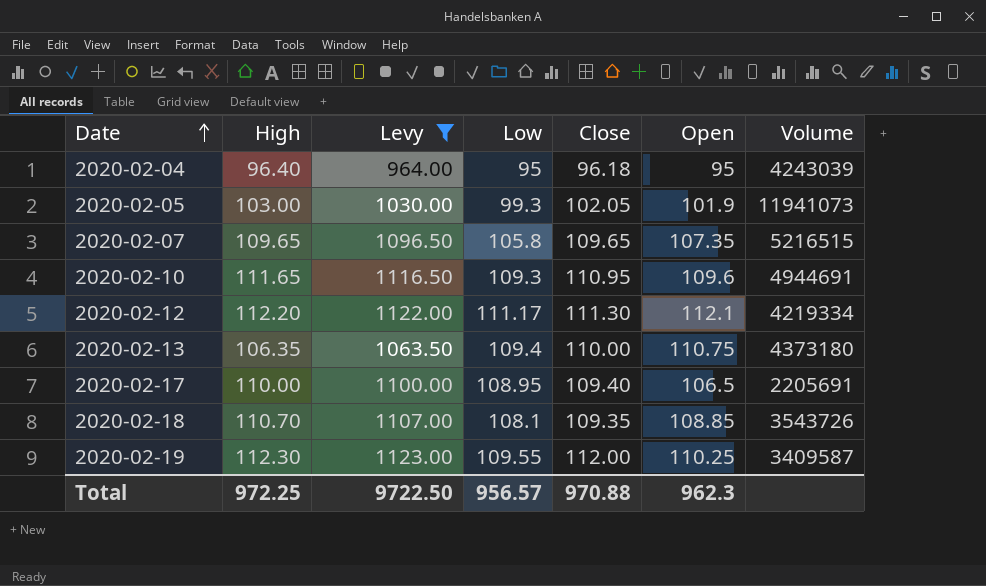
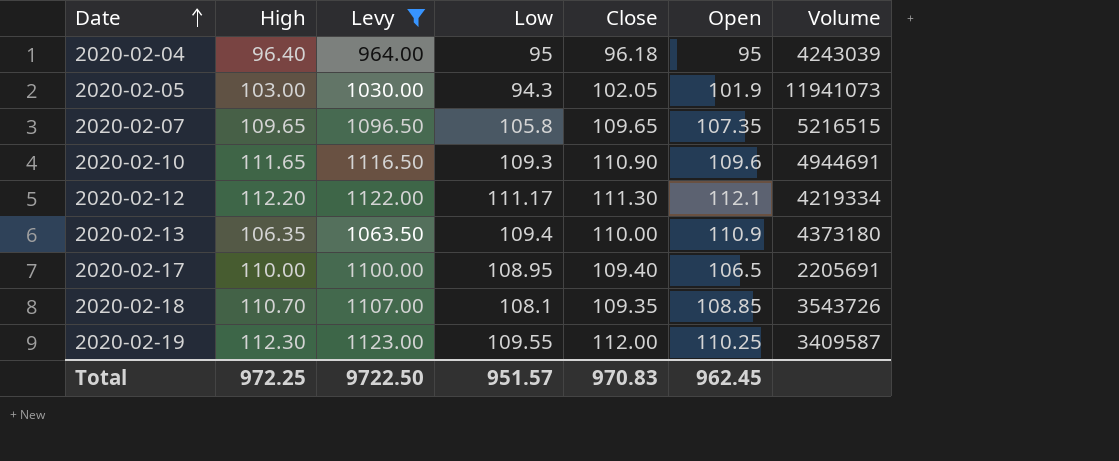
2020-02-05 | Low: 99.3 -> 94.3
2020-02-10 | Close: 110.95 -> 110.90
2020-02-13 | Open: 110.75 -> 110.9
Total | Low: 956.57 -> 951.57
Total | Close: 970.88 -> 970.83
Total | Open: 962.3 -> 962.45

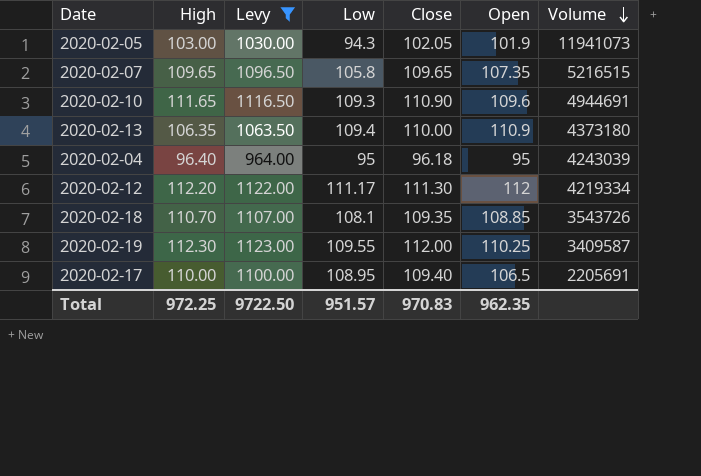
row order: Date ascending -> Volume descending
2020-02-12 | Open: 112.1 -> 112
Total | Open: 962.45 -> 962.35

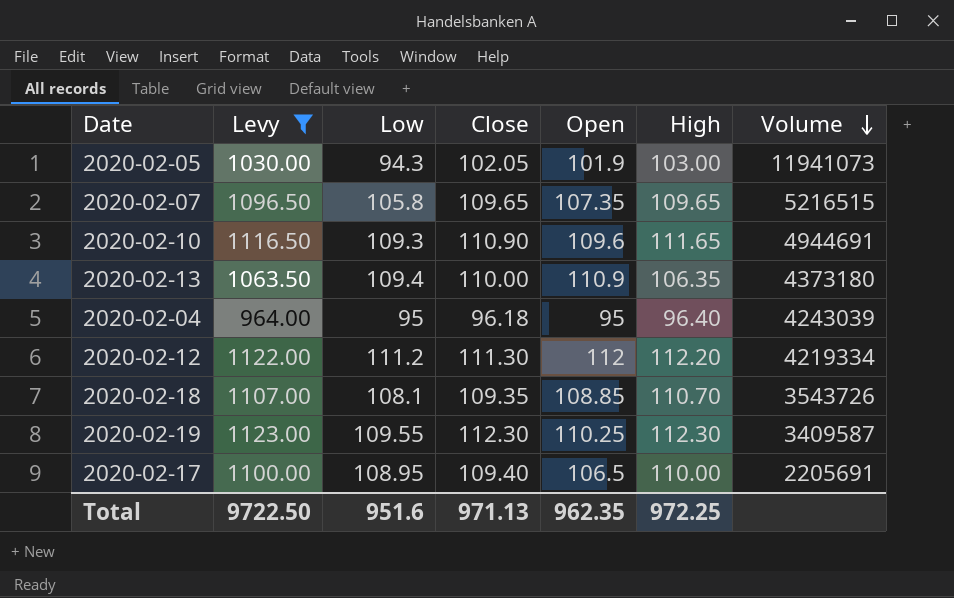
column High | position: 2 -> 6
2020-02-12 | Low: 111.17 -> 111.2
2020-02-19 | Close: 112.00 -> 112.30
Total | Low: 951.57 -> 951.6
Total | Close: 970.83 -> 971.13

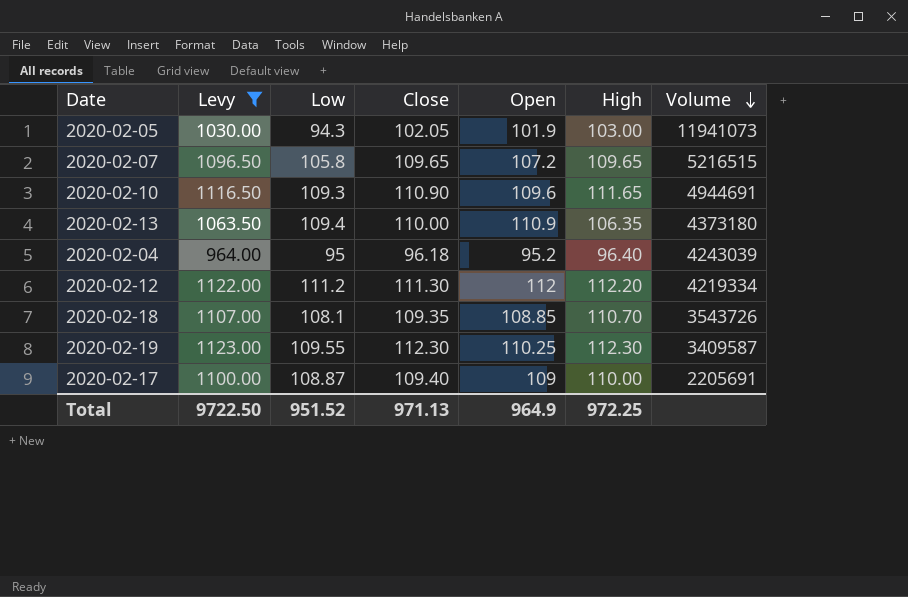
2020-02-07 | Open: 107.35 -> 107.2
2020-02-04 | Open: 95 -> 95.2
2020-02-17 | Low: 108.95 -> 108.87
2020-02-17 | Open: 106.5 -> 109
Total | Low: 951.6 -> 951.52
Total | Open: 962.35 -> 964.9

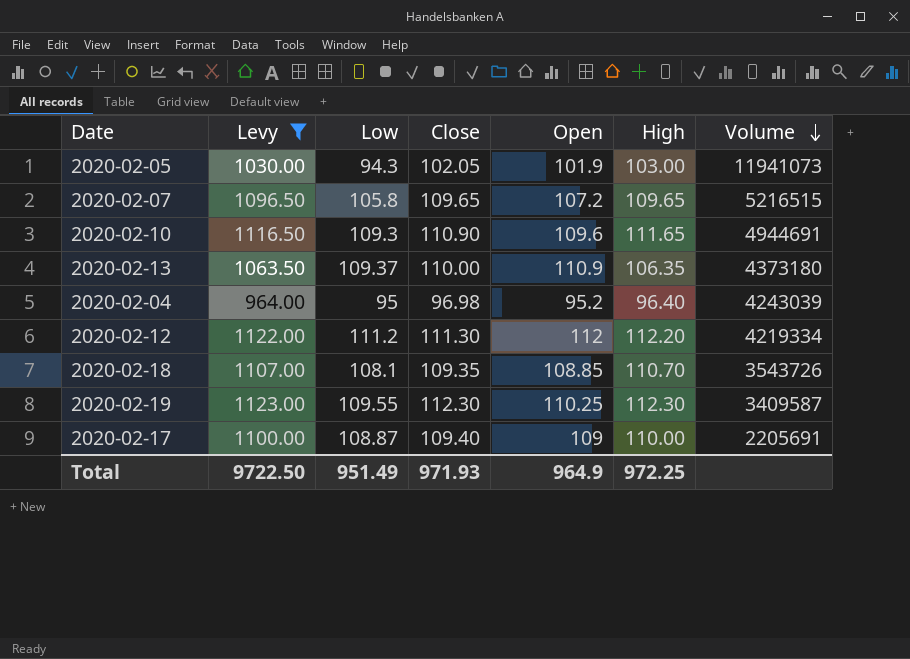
2020-02-13 | Low: 109.4 -> 109.37
2020-02-04 | Close: 96.18 -> 96.98
Total | Low: 951.52 -> 951.49
Total | Close: 971.13 -> 971.93

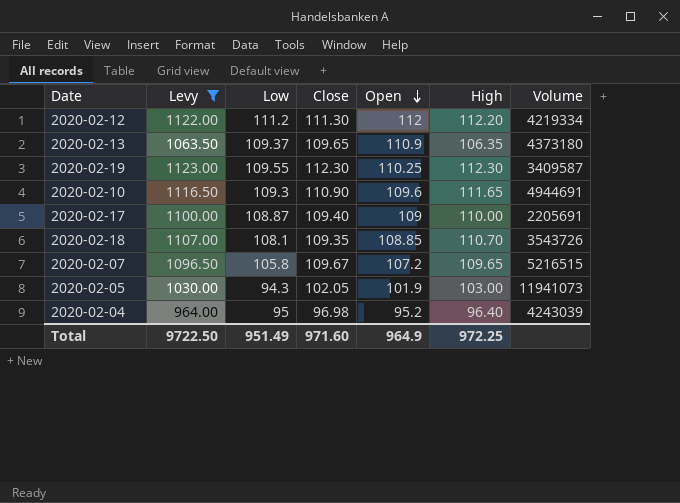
row order: Volume descending -> Open descending
2020-02-13 | Close: 110.00 -> 109.65
2020-02-07 | Close: 109.65 -> 109.67
Total | Close: 971.93 -> 971.60

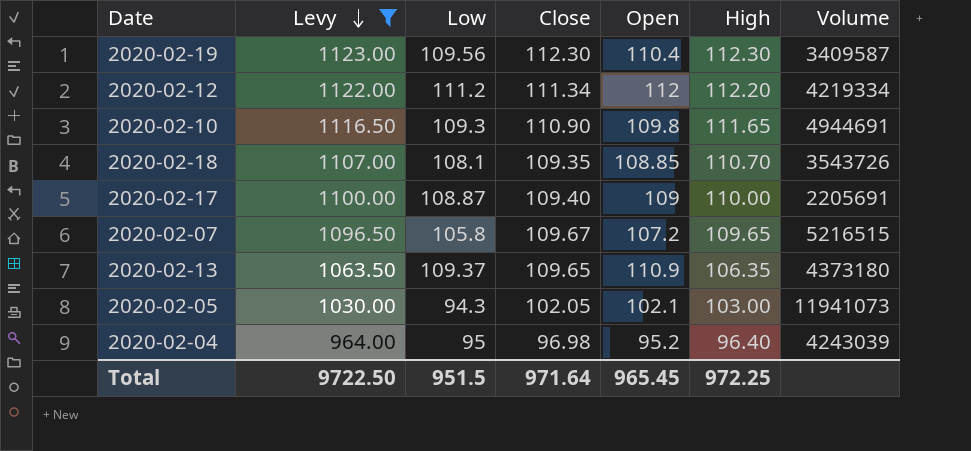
row order: Open descending -> Levy descending
2020-02-19 | Low: 109.55 -> 109.56
2020-02-19 | Open: 110.25 -> 110.4
2020-02-12 | Close: 111.30 -> 111.34
2020-02-10 | Open: 109.6 -> 109.8
2020-02-05 | Open: 101.9 -> 102.1
Total | Low: 951.49 -> 951.5
Total | Close: 971.60 -> 971.64
Total | Open: 964.9 -> 965.45

